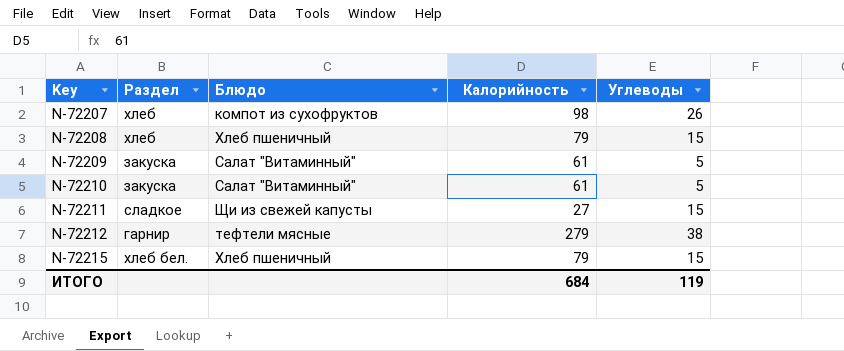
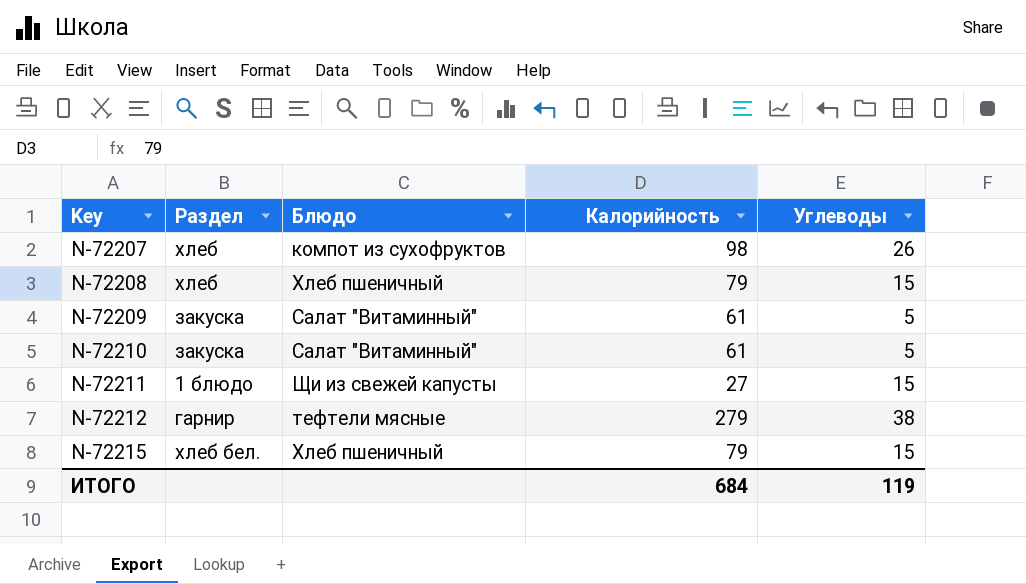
N-72211 | Раздел: сладкое -> 1 блюдо

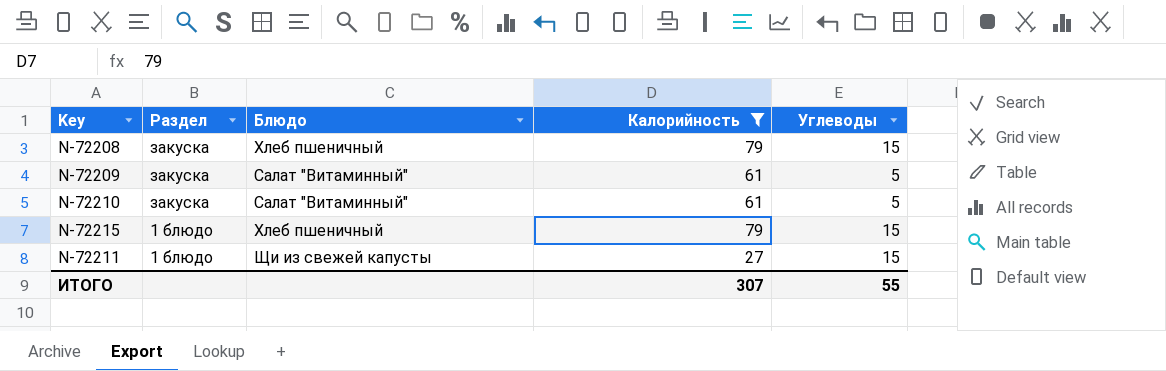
filter: none -> Калорийность <= 79
row order: Key ascending -> Раздел descending
N-72208 | Раздел: хлеб -> закуска
N-72215 | Раздел: хлеб бел. -> 1 блюдо
ИТОГО | Калорийность: 684 -> 307
ИТОГО | Углеводы: 119 -> 55

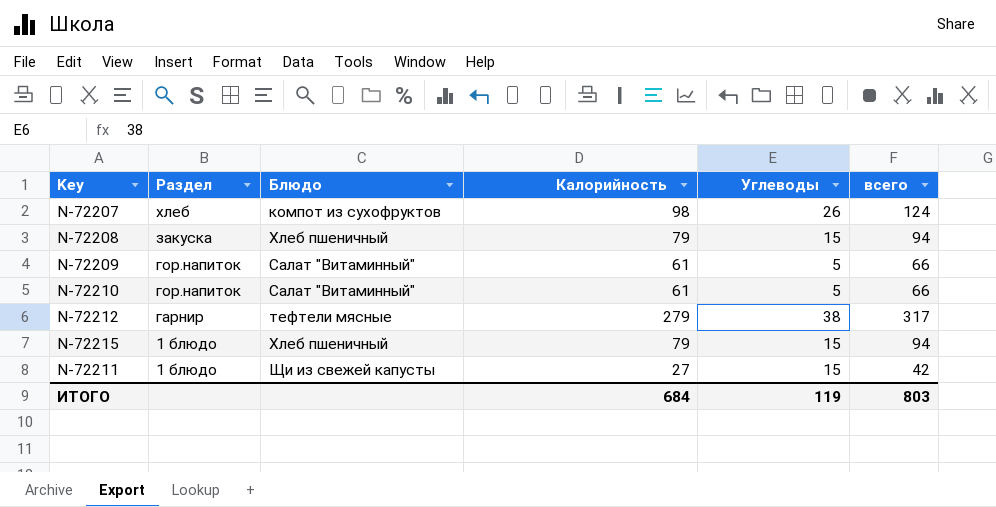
filter: Калорийность <= 79 -> none
column всего | formula: none -> [Калорийность] + [Углеводы]
N-72209 | Раздел: закуска -> гор.напиток
N-72210 | Раздел: закуска -> гор.напиток
ИТОГО | Калорийность: 307 -> 684
ИТОГО | Углеводы: 55 -> 119

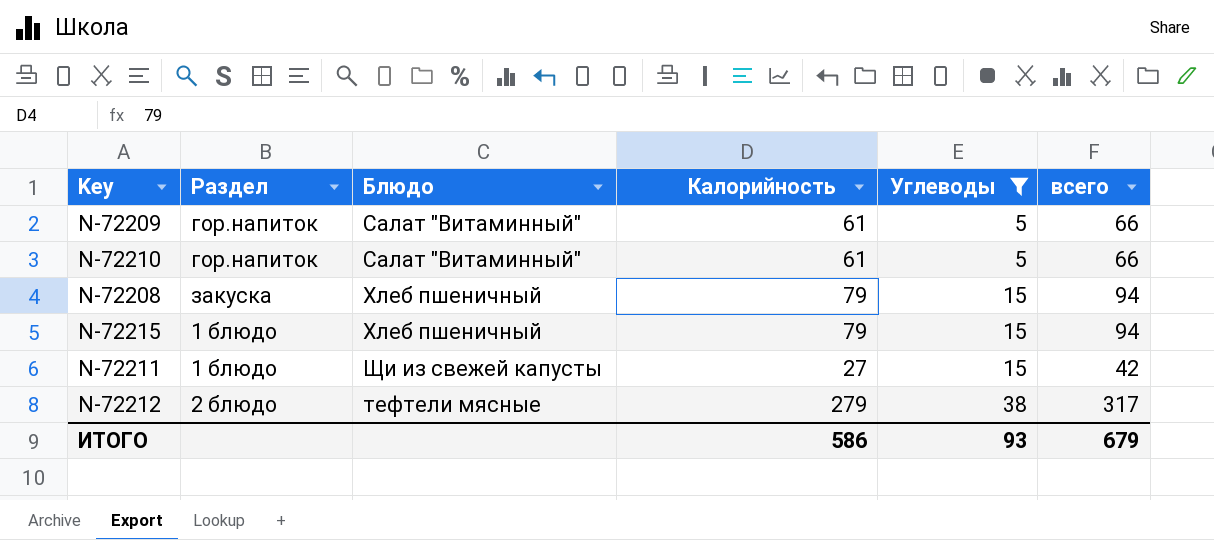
filter: none -> Углеводы != 26
row order: Раздел descending -> Углеводы ascending
N-72212 | Раздел: гарнир -> 2 блюдо
ИТОГО | Калорийность: 684 -> 586
ИТОГО | Углеводы: 119 -> 93
ИТОГО | всего: 803 -> 679

